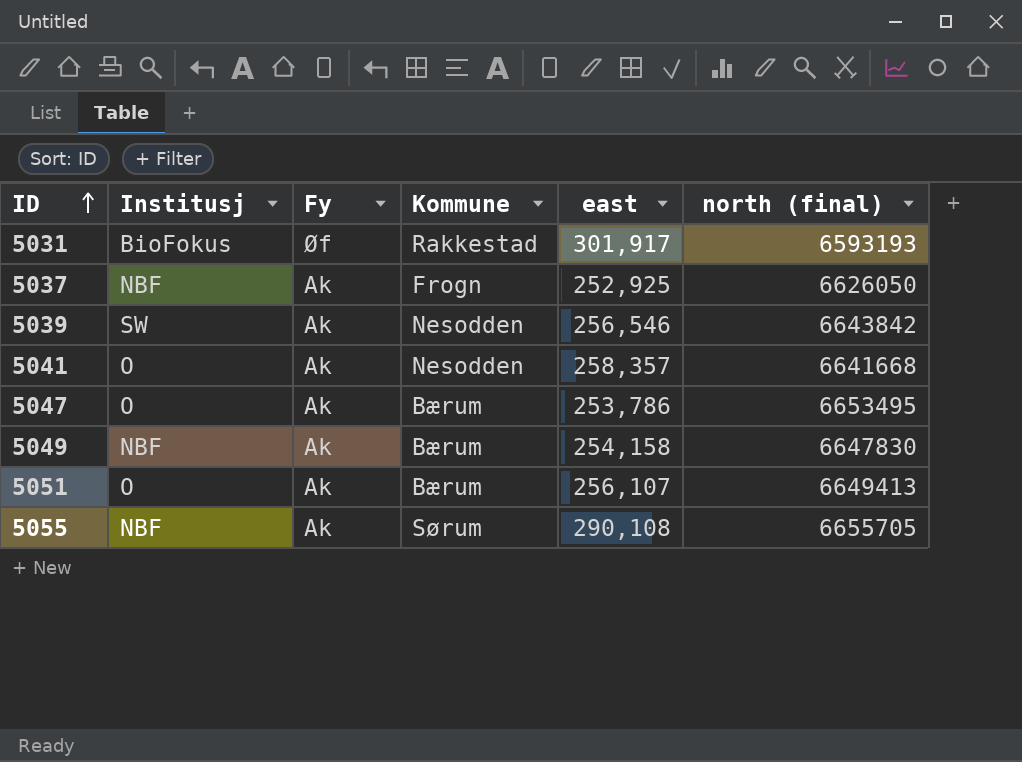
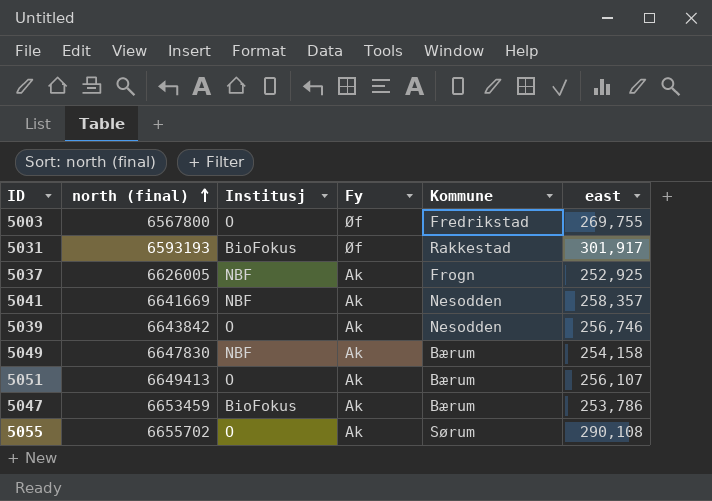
row order: ID ascending -> north (final) ascending
column north (final) | position: 6 -> 2
row 5003: none -> 6567800 | O | Øf | Fredrikstad | 269,755
5037 | north (final): 6626050 -> 6626005
5041 | north (final): 6641668 -> 6641669
5041 | Institusj: O -> NBF
5039 | Institusj: SW -> O
5039 | east: 256,546 -> 256,746
5047 | north (final): 6653495 -> 6653459
5047 | Institusj: O -> BioFokus
5055 | north (final): 6655705 -> 6655702
5055 | Institusj: NBF -> O

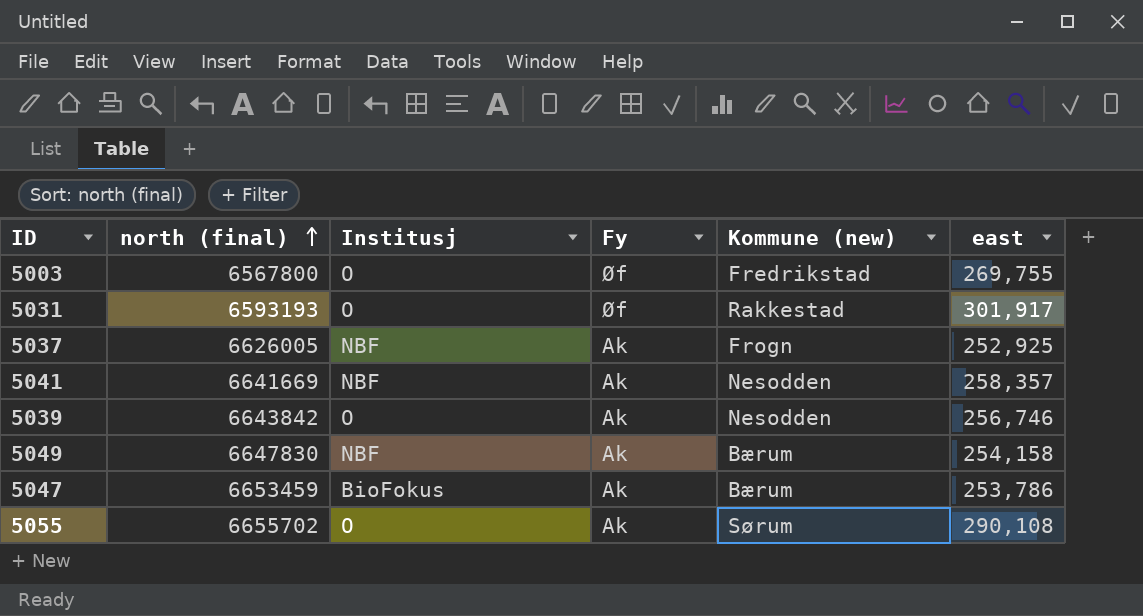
column name: Kommune -> Kommune (new)
row 5051: 6649413 | O | Ak | Bærum | 256,107 -> none
5031 | Institusj: BioFokus -> O

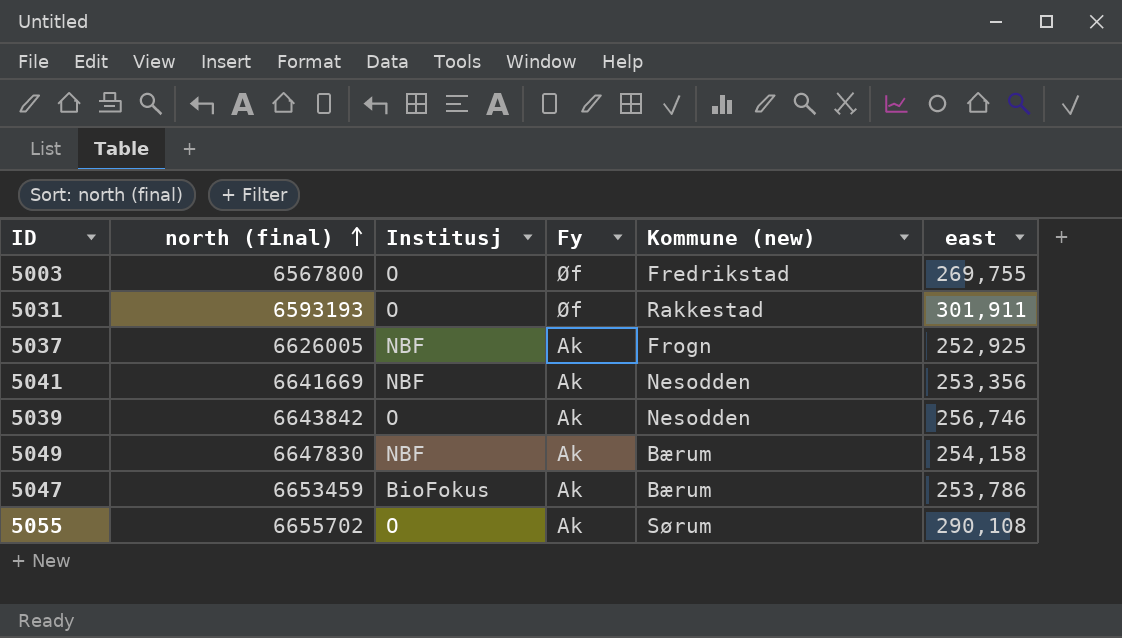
5031 | east: 301,917 -> 301,911
5041 | east: 258,357 -> 253,356

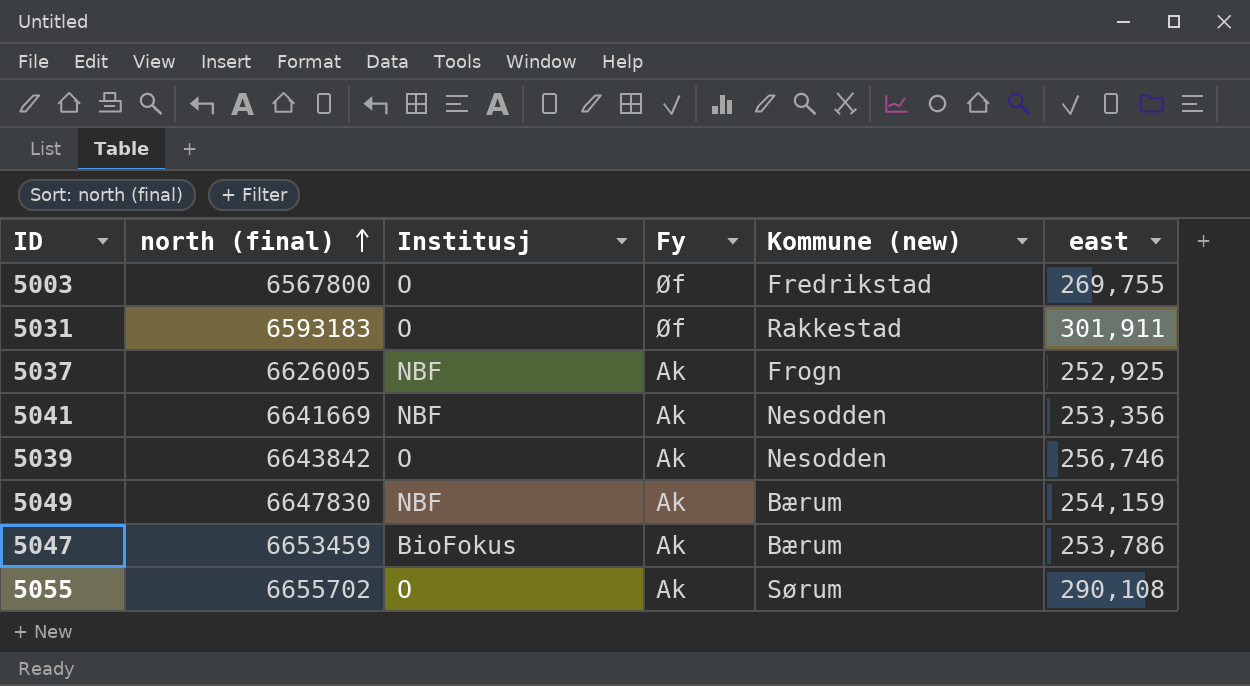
5031 | north (final): 6593193 -> 6593183
5049 | east: 254,158 -> 254,159

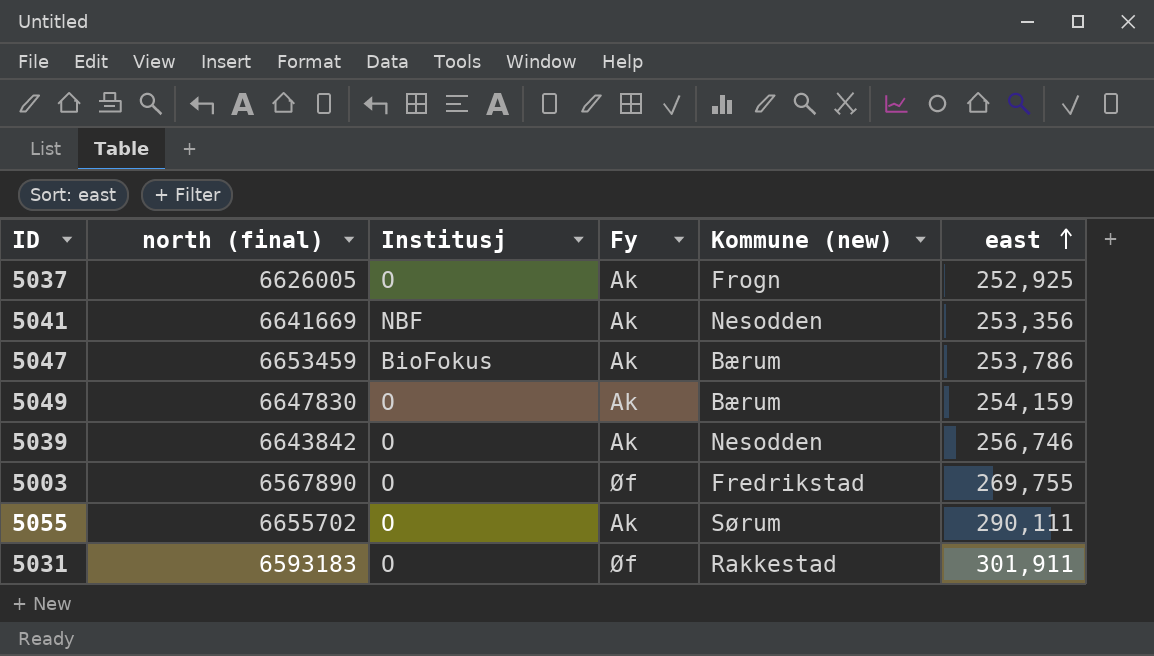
row order: north (final) ascending -> east ascending
5037 | Institusj: NBF -> O
5049 | Institusj: NBF -> O
5003 | north (final): 6567800 -> 6567890
5055 | east: 290,108 -> 290,111

